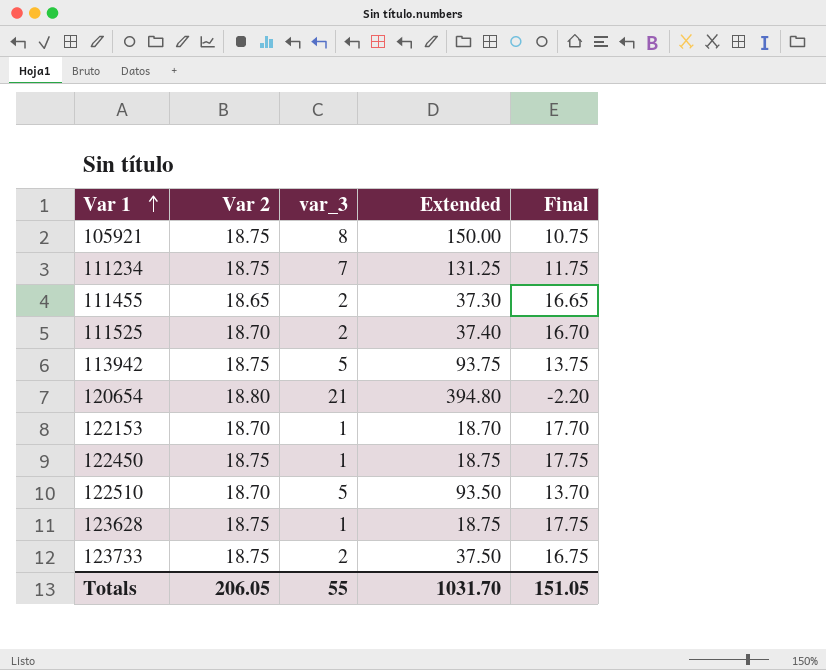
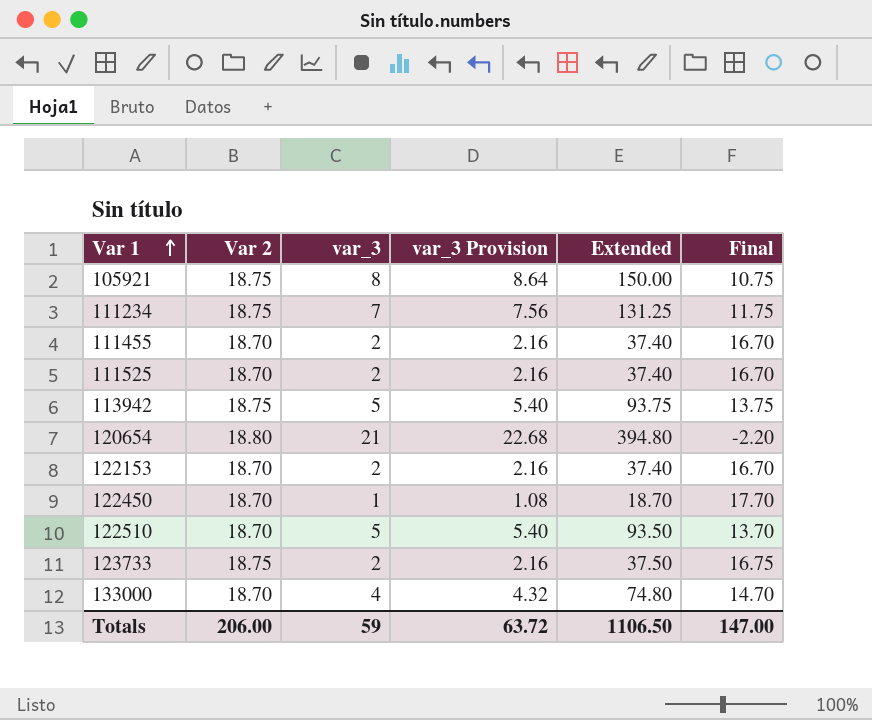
column var_3 Provision | formula: none -> [var_3] * 1.08
row 123628: 18.75 | 1 | 18.75 | 17.75 -> none
111455 | Var 2: 18.65 -> 18.70
111455 | Extended: 37.30 -> 37.40
111455 | Final: 16.65 -> 16.70
122153 | var_3: 1 -> 2
122153 | Extended: 18.70 -> 37.40
122153 | Final: 17.70 -> 16.70
122450 | Var 2: 18.75 -> 18.70
122450 | Extended: 18.75 -> 18.70
122450 | Final: 17.75 -> 17.70
row 133000: none -> 18.70 | 4 | 4.32 | 74.80 | 14.70
Totals | Var 2: 206.05 -> 206.00
Totals | var_3: 55 -> 59
Totals | Extended: 1031.70 -> 1106.50
Totals | Final: 151.05 -> 147.00

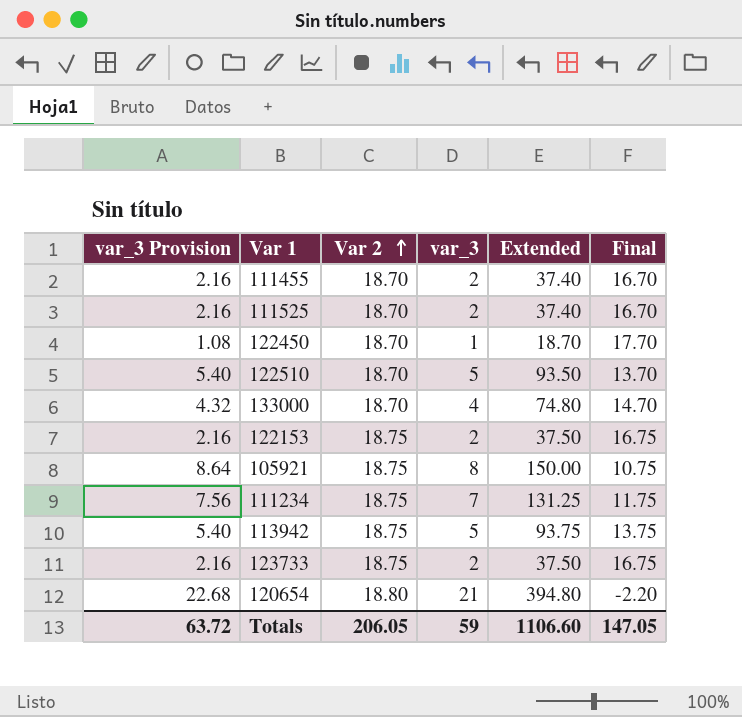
row order: Var 1 ascending -> Var 2 ascending
column var_3 Provision | position: 4 -> 1
122153 | Var 2: 18.70 -> 18.75
122153 | Extended: 37.40 -> 37.50
122153 | Final: 16.70 -> 16.75
Totals | Var 2: 206.00 -> 206.05
Totals | Extended: 1106.50 -> 1106.60
Totals | Final: 147.00 -> 147.05

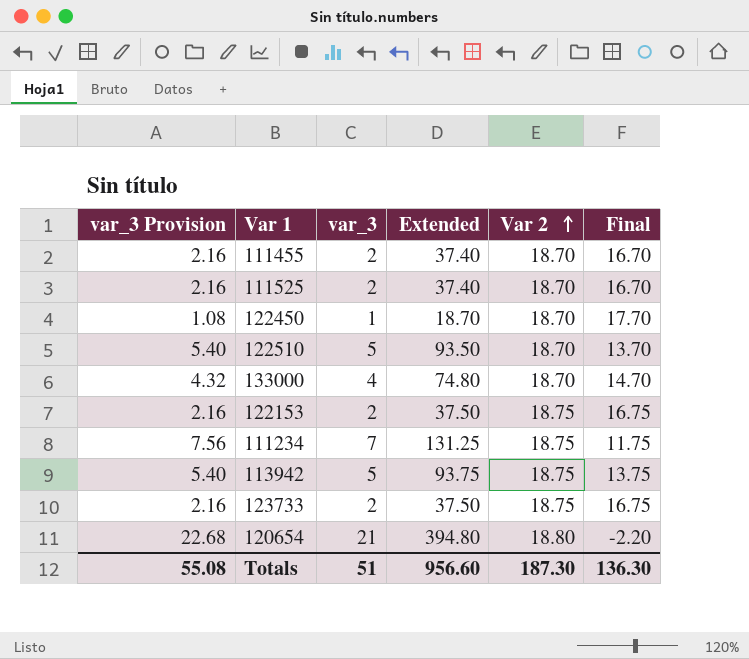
column Var 2 | position: 3 -> 5
row 105921: 8.64 | 18.75 | 8 | 150.00 | 10.75 -> none
Totals | var_3 Provision: 63.72 -> 55.08
Totals | var_3: 59 -> 51
Totals | Extended: 1106.60 -> 956.60
Totals | Var 2: 206.05 -> 187.30
Totals | Final: 147.05 -> 136.30

